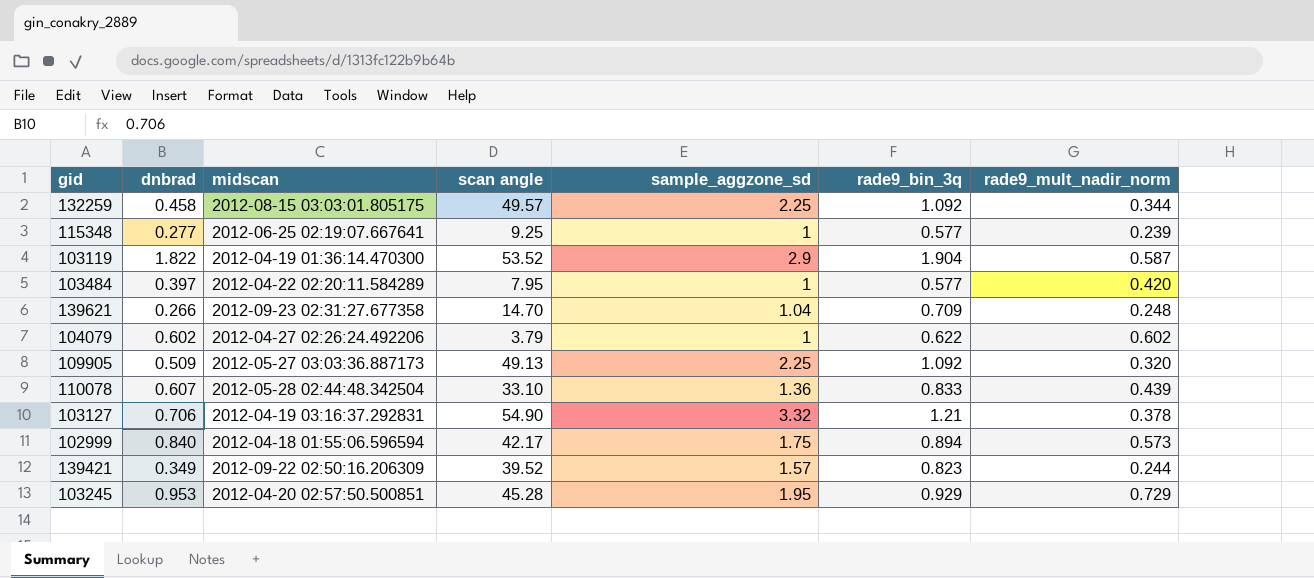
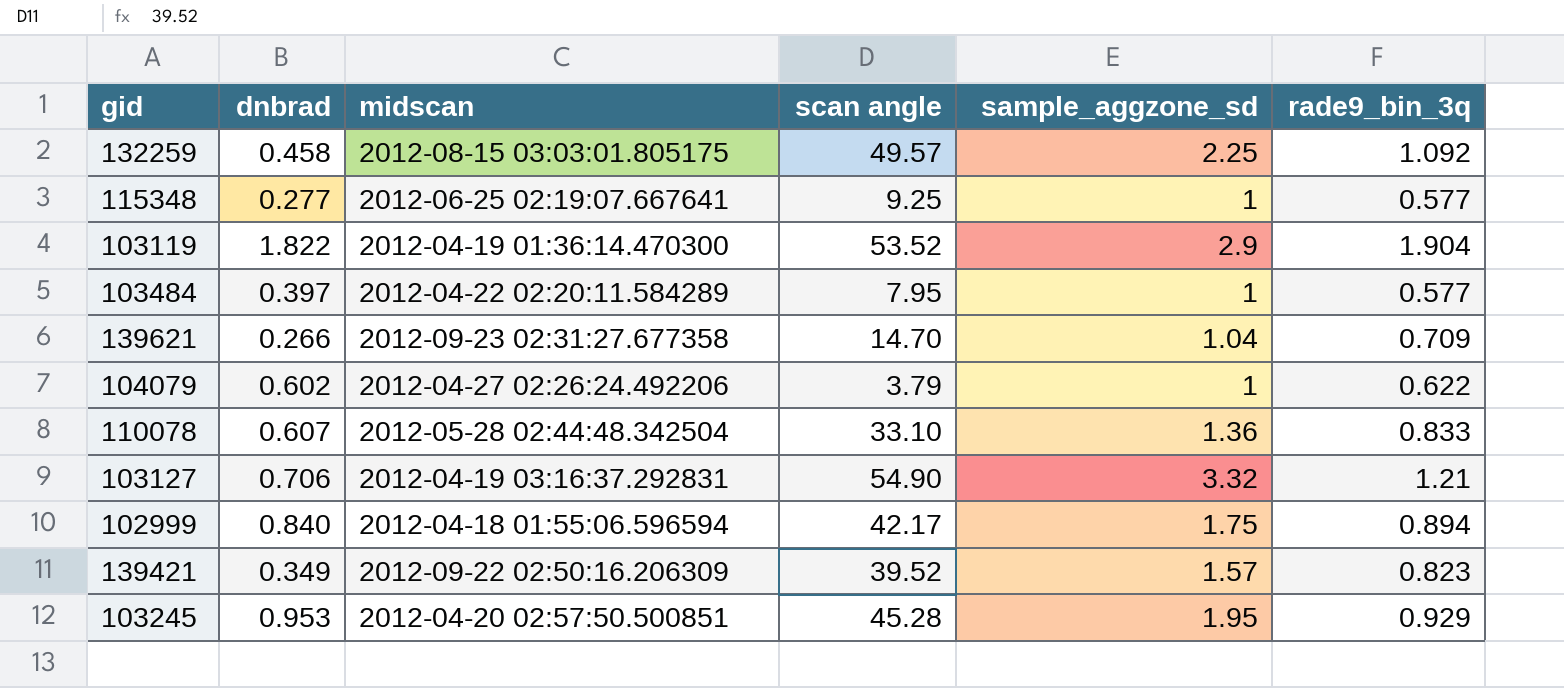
column rade9_mult_nadir_norm | position: 7 -> none
row 109905: 0.509 | 2012-05-27 03:03:36.887173 | 49.13 | 2.25 | 1.092 | 0.320 -> none

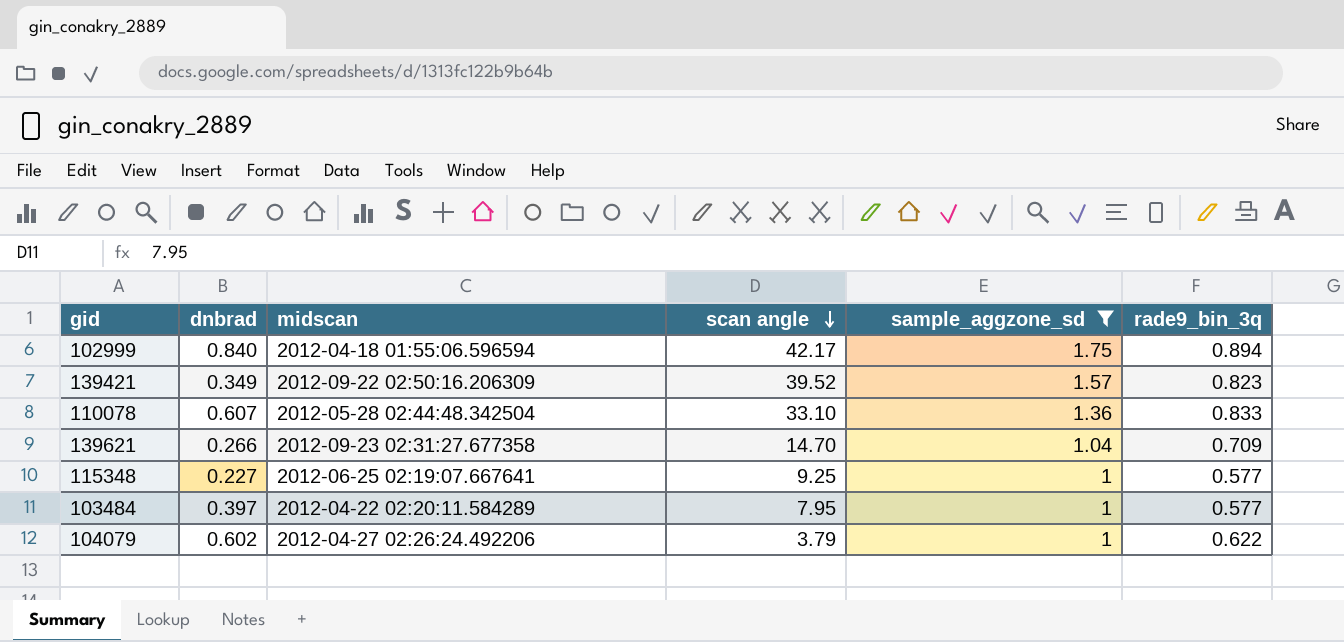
filter: none -> sample_aggzone_sd <= 1.75
row order: none -> scan angle descending
115348 | dnbrad: 0.277 -> 0.227

